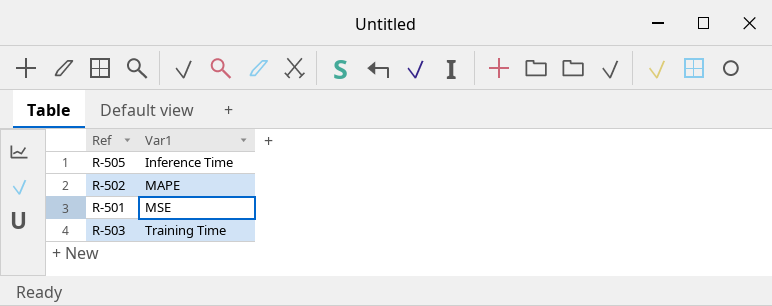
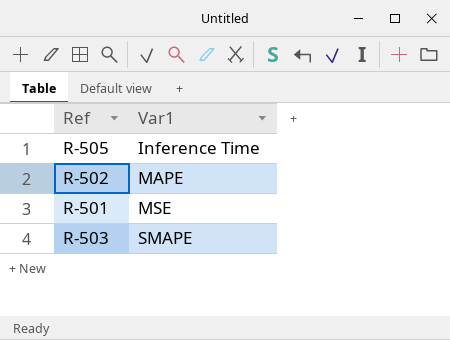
R-503 | Var1: Training Time -> SMAPE

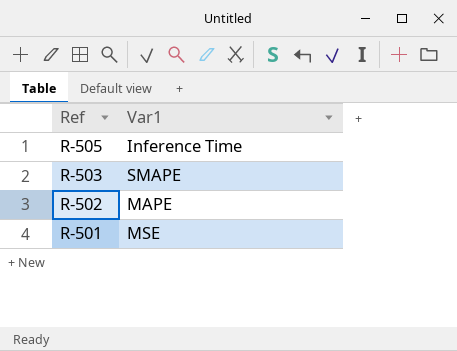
row order: Var1 ascending -> Ref descending

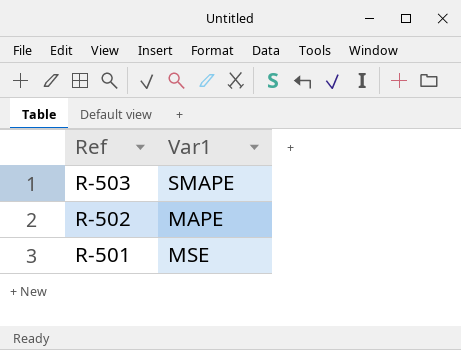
row R-505: Inference Time -> none

